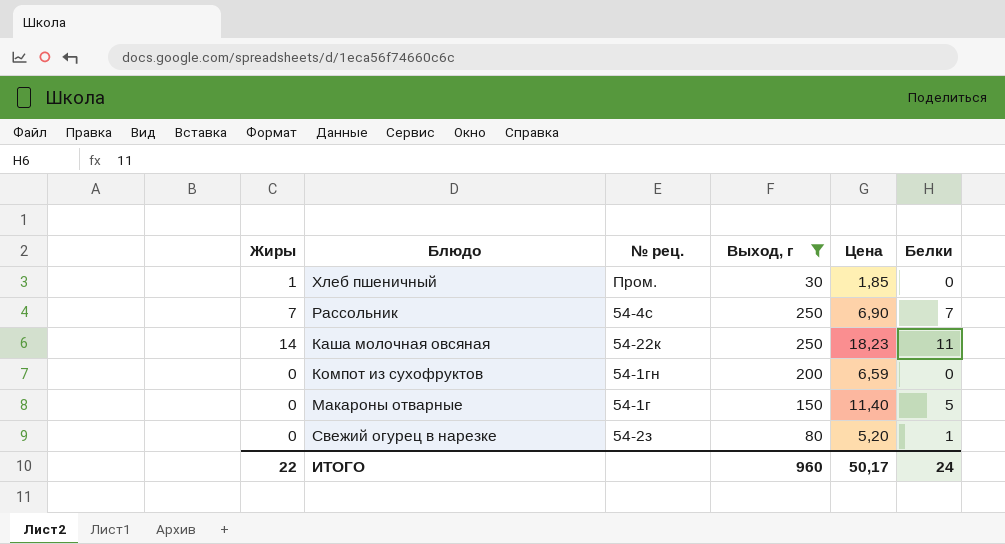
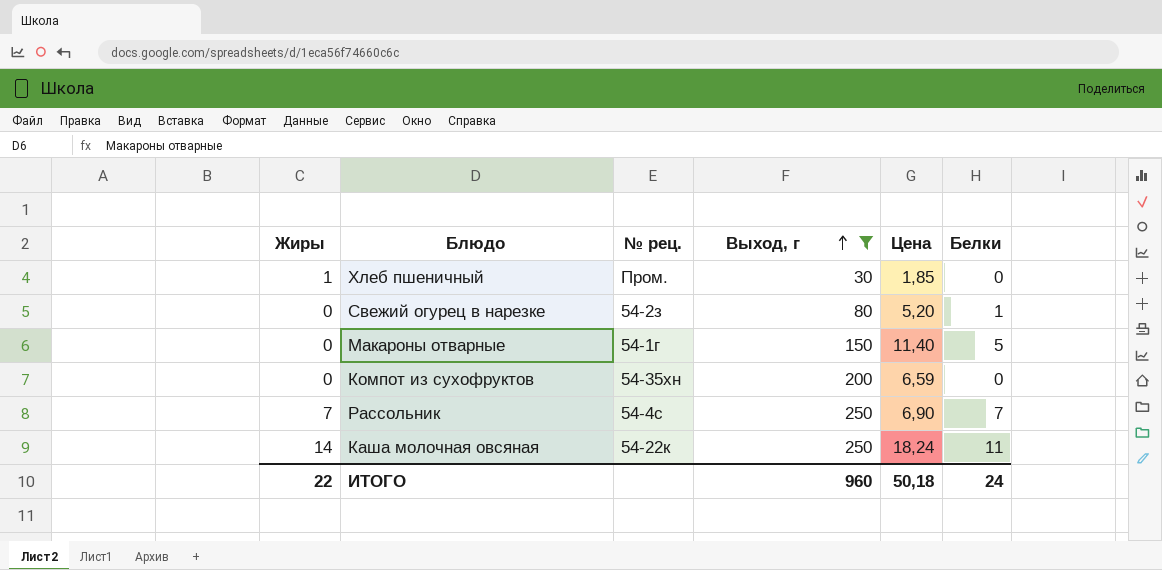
row order: none -> Выход, г ascending
Компот из сухофруктов | № рец.: 54-1гн -> 54-35хн
Каша молочная овсяная | Цена: 18,23 -> 18,24
ИТОГО | Цена: 50,17 -> 50,18

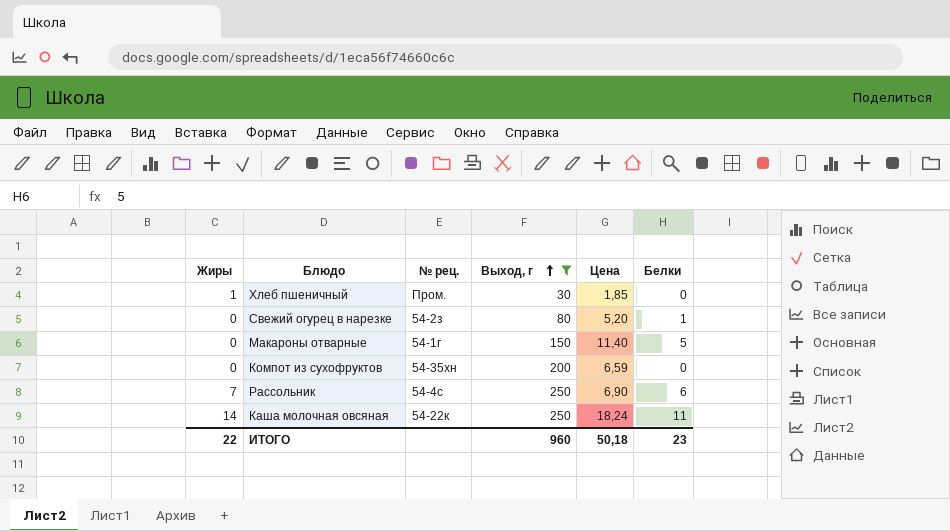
Рассольник | Белки: 7 -> 6
ИТОГО | Белки: 24 -> 23

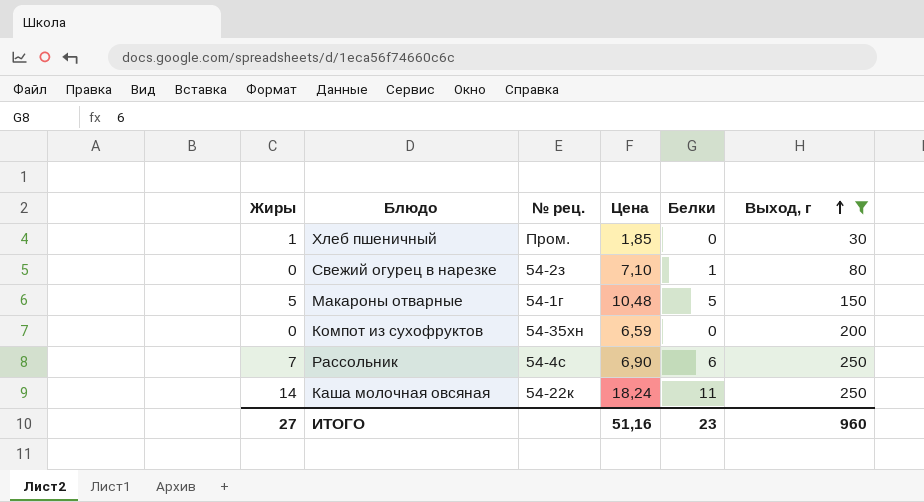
column Выход, г | position: 4 -> 6
Свежий огурец в нарезке | Цена: 5,20 -> 7,10
Макароны отварные | Жиры: 0 -> 5
Макароны отварные | Цена: 11,40 -> 10,48
ИТОГО | Жиры: 22 -> 27
ИТОГО | Цена: 50,18 -> 51,16

